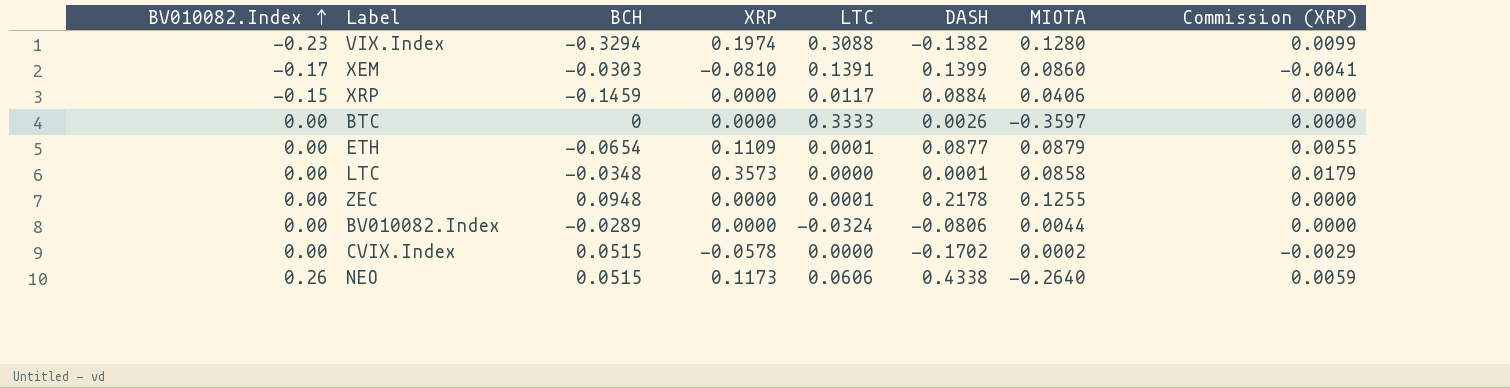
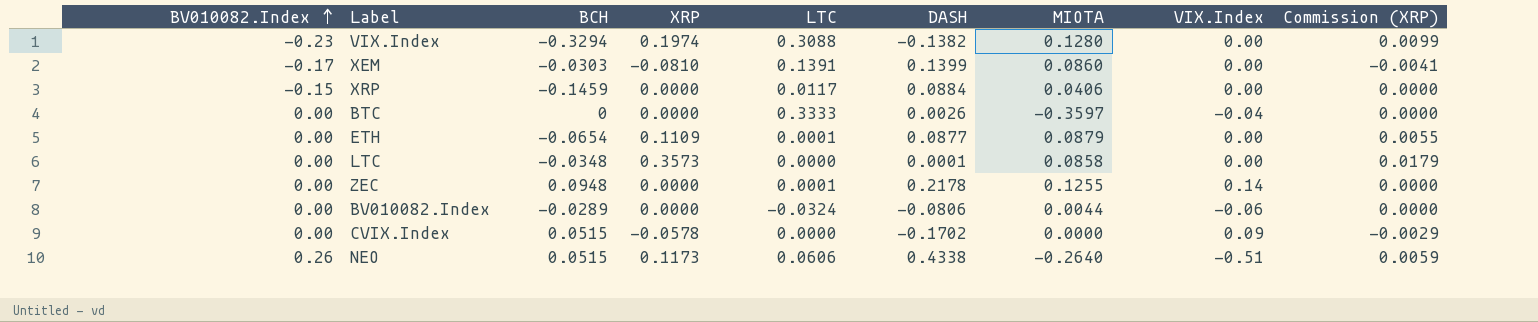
column VIX.Index | position: none -> 8
CVIX.Index | MIOTA: 0.0002 -> 0.0000

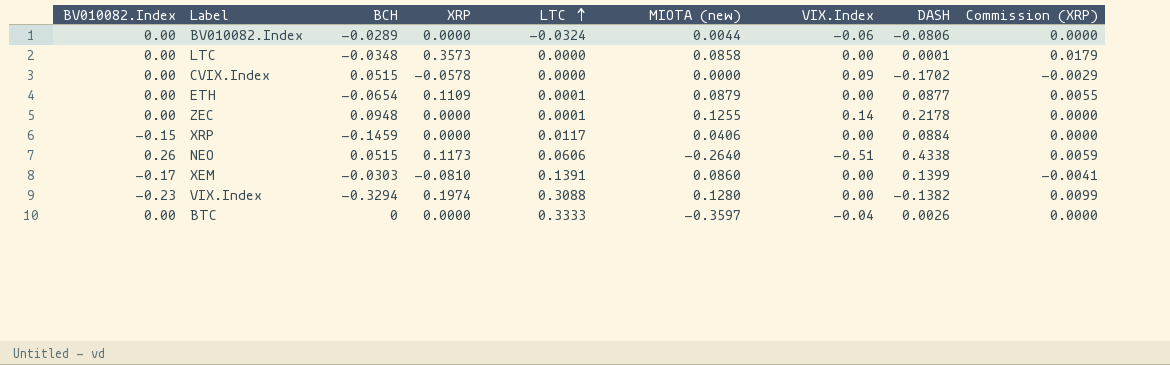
row order: BV010082.Index ascending -> LTC ascending
column name: MIOTA -> MIOTA (new)
column DASH | position: 6 -> 8

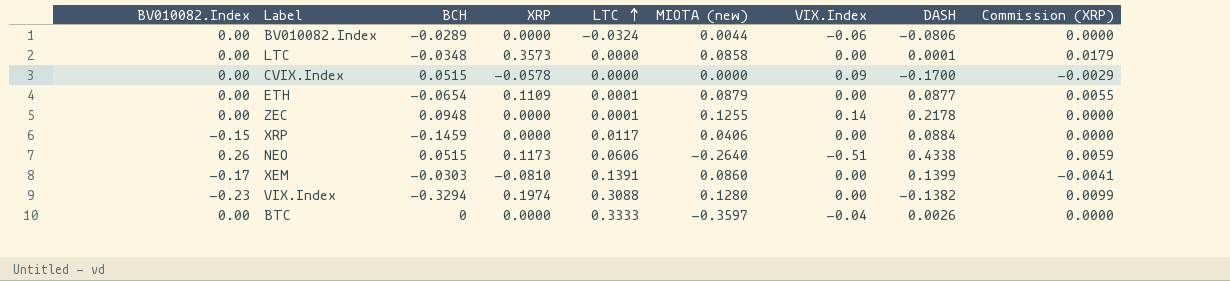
CVIX.Index | DASH: -0.1702 -> -0.1700

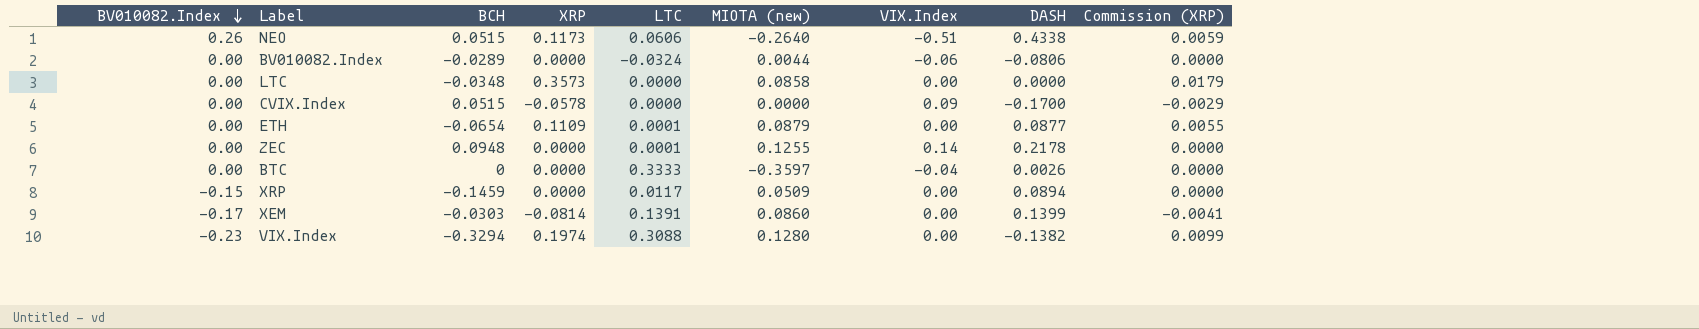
row order: LTC ascending -> BV010082.Index descending
LTC | DASH: 0.0001 -> 0.0000
XRP | MIOTA (new): 0.0406 -> 0.0509
XRP | DASH: 0.0884 -> 0.0894
XEM | XRP: -0.0810 -> -0.0814

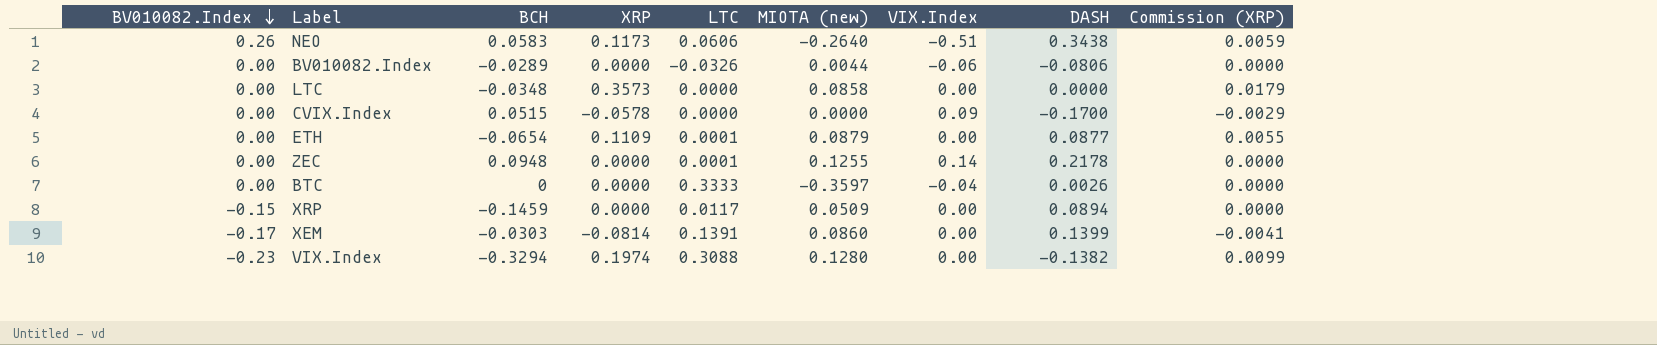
NEO | BCH: 0.0515 -> 0.0583
NEO | DASH: 0.4338 -> 0.3438
BV010082.Index | LTC: -0.0324 -> -0.0326

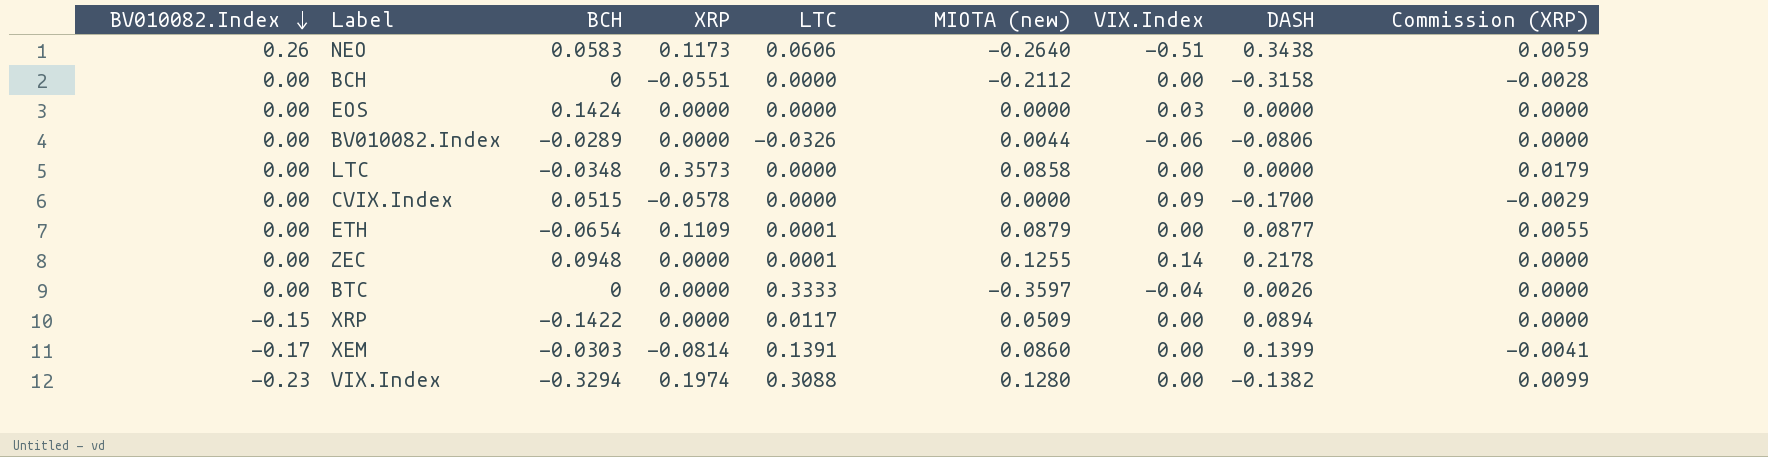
row BCH: none -> 0.00 | 0 | -0.0551 | 0.0000 | -0.2112 | 0.00 | -0.3158 | -0.0028
row EOS: none -> 0.00 | 0.1424 | 0.0000 | 0.0000 | 0.0000 | 0.03 | 0.0000 | 0.0000
XRP | BCH: -0.1459 -> -0.1422

